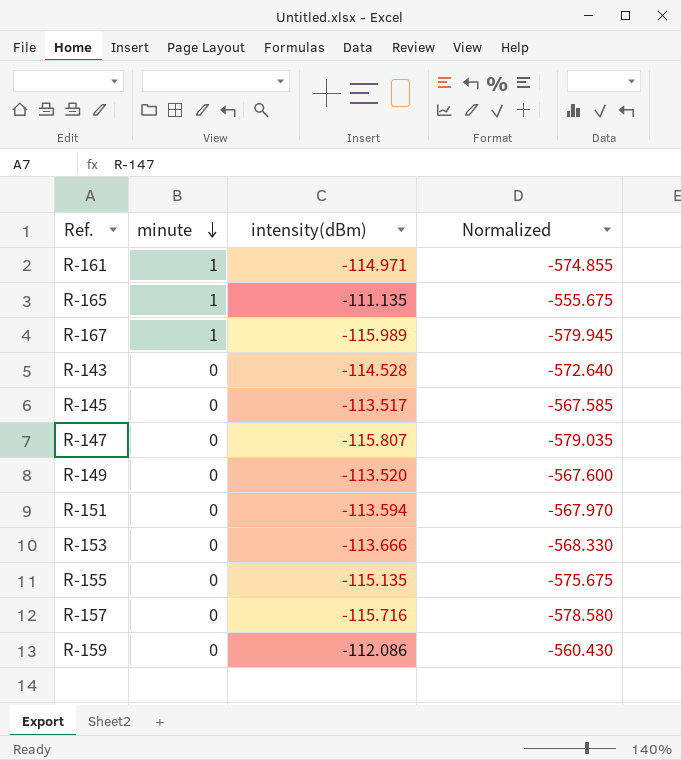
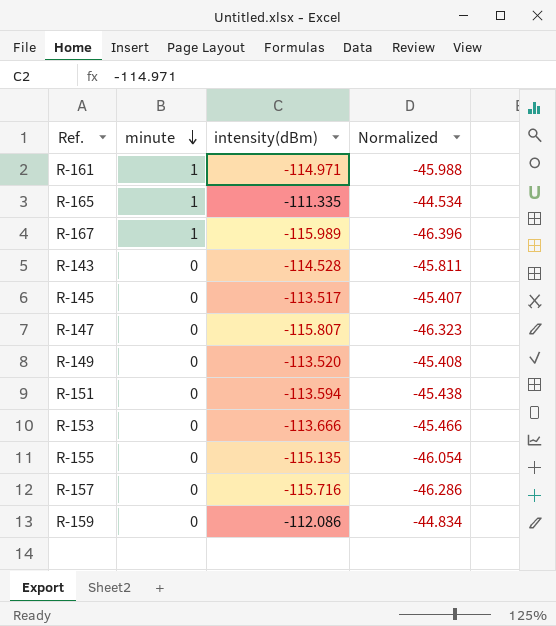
column Normalized | formula: [intensity(dBm)] * 5 -> [intensity(dBm)] * 0.4
R-165 | intensity(dBm): -111.135 -> -111.335

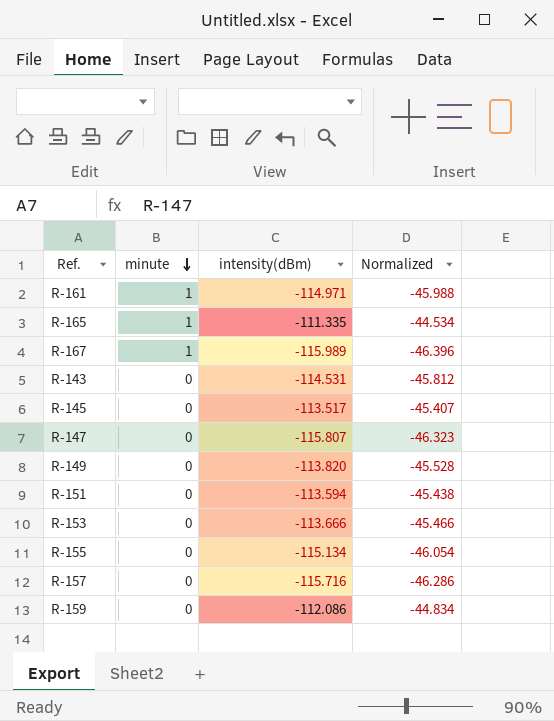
R-143 | intensity(dBm): -114.528 -> -114.531
R-143 | Normalized: -45.811 -> -45.812
R-149 | intensity(dBm): -113.520 -> -113.820
R-149 | Normalized: -45.408 -> -45.528
R-155 | intensity(dBm): -115.135 -> -115.134

